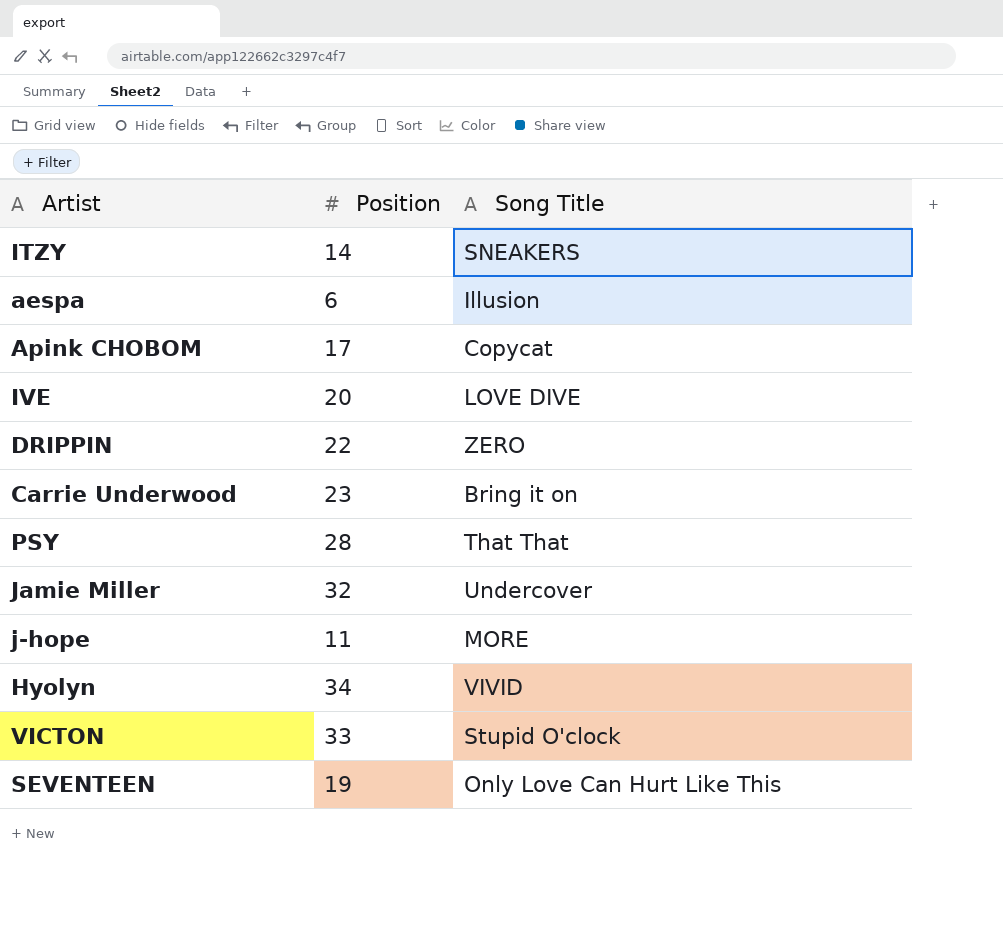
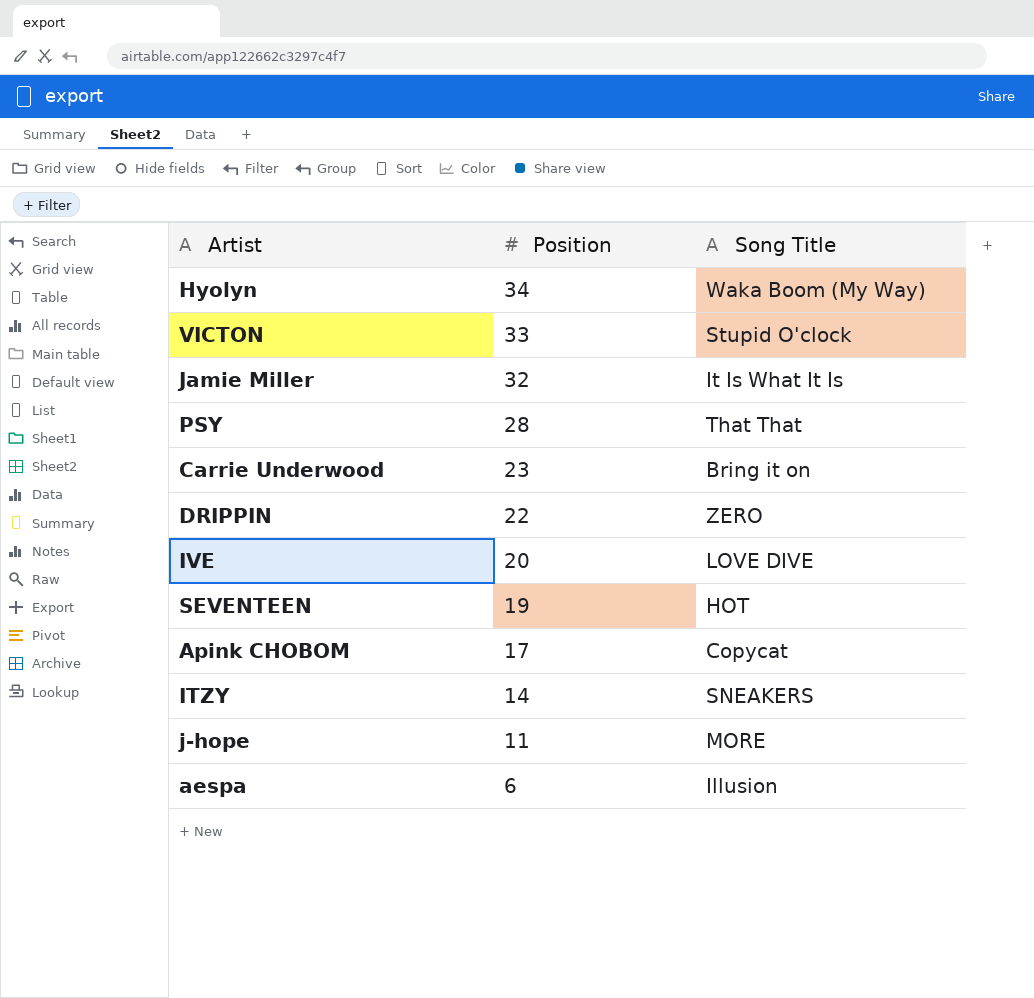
row order: none -> Position descending
Hyolyn | Song Title: VIVID -> Waka Boom (My Way)
Jamie Miller | Song Title: Undercover -> It Is What It Is
SEVENTEEN | Song Title: Only Love Can Hurt Like This -> HOT

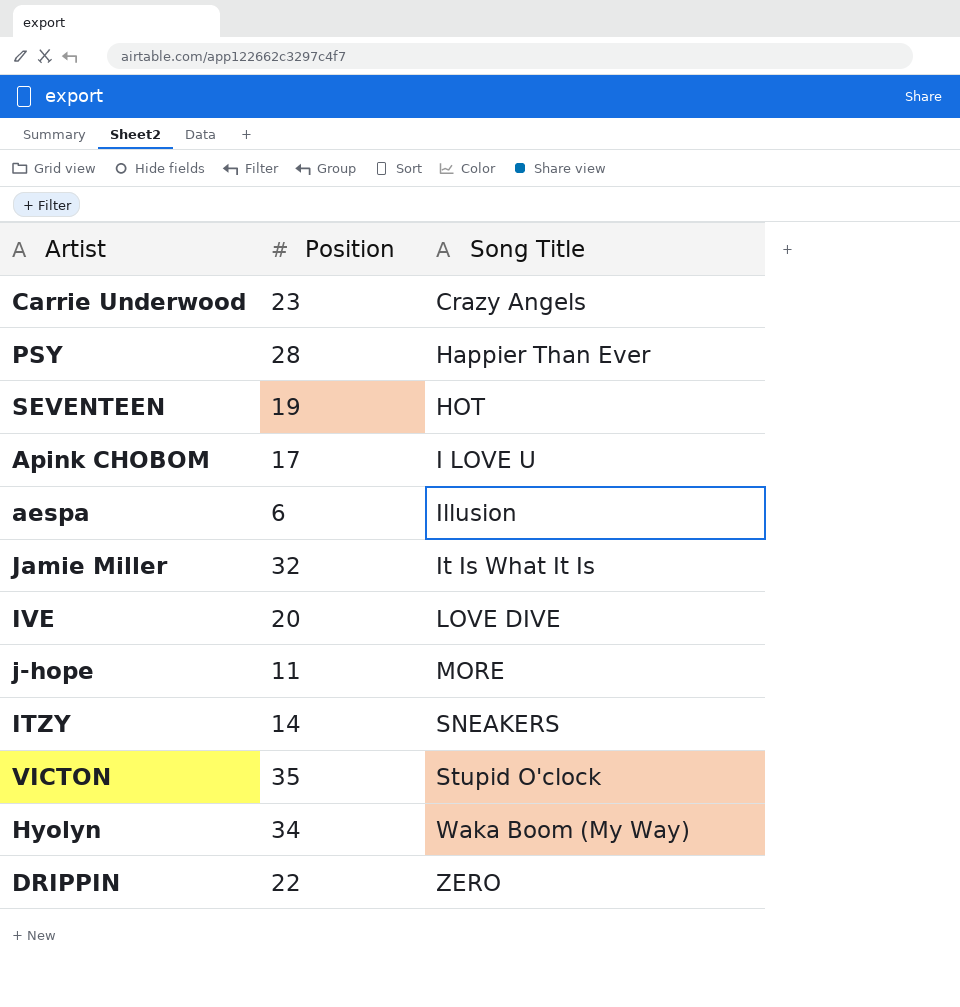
row order: Position descending -> Song Title ascending
Carrie Underwood | Song Title: Bring it on -> Crazy Angels
PSY | Song Title: That That -> Happier Than Ever
Apink CHOBOM | Song Title: Copycat -> I LOVE U
VICTON | Position: 33 -> 35

